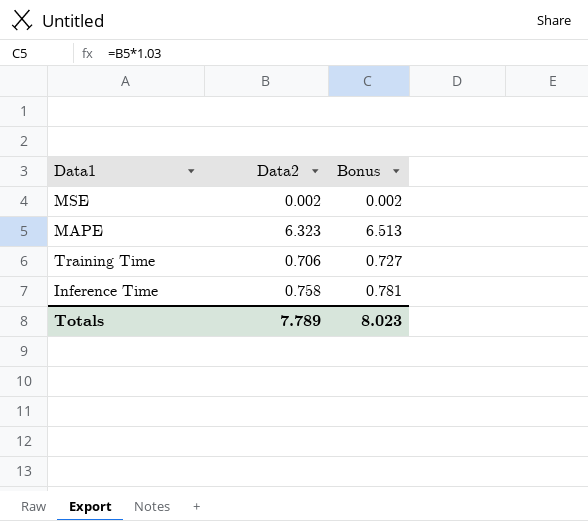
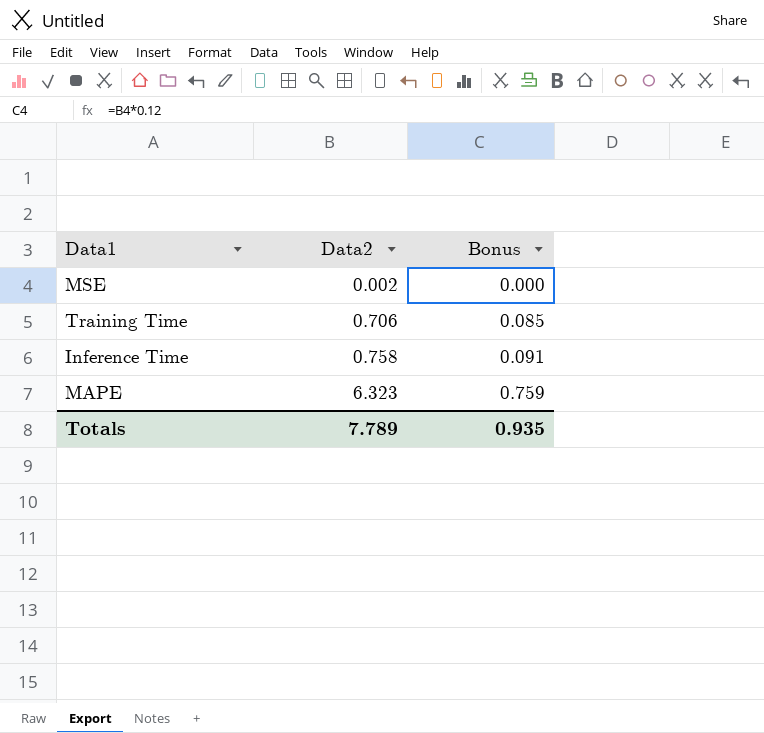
row order: none -> Data2 ascending
column Bonus | formula: [Data2] * 1.03 -> [Data2] * 0.12
Totals | Bonus: 8.023 -> 0.935

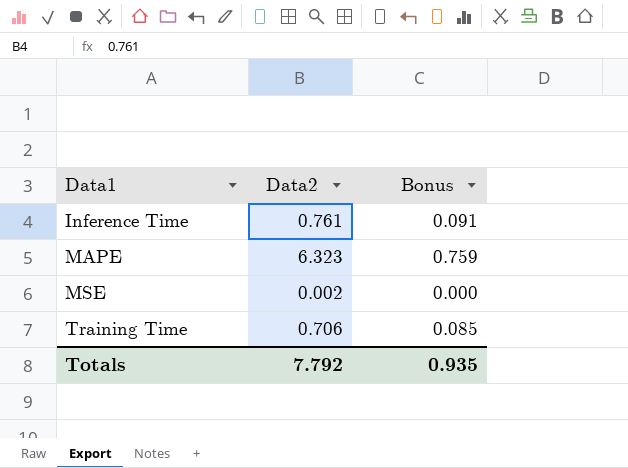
row order: Data2 ascending -> Data1 ascending
Inference Time | Data2: 0.758 -> 0.761
Totals | Data2: 7.789 -> 7.792

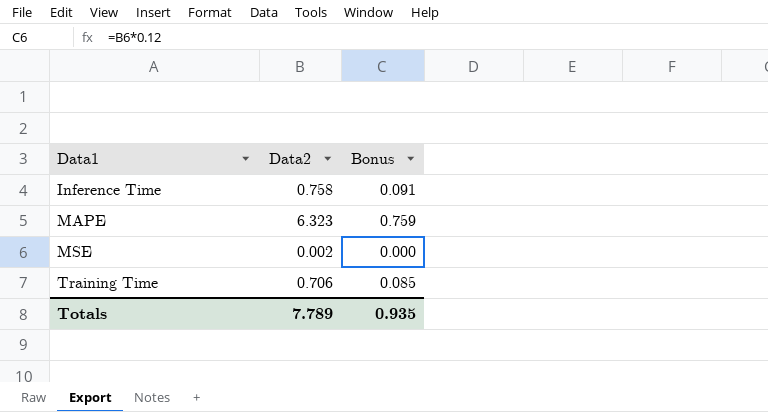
Inference Time | Data2: 0.761 -> 0.758
Totals | Data2: 7.792 -> 7.789

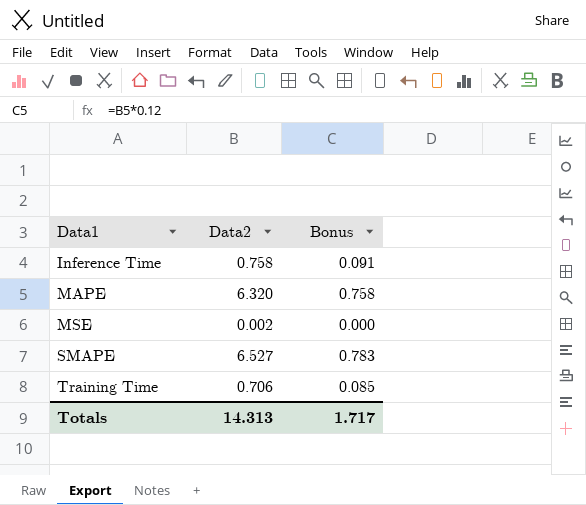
MAPE | Data2: 6.323 -> 6.320
MAPE | Bonus: 0.759 -> 0.758
row SMAPE: none -> 6.527 | 0.783
Totals | Data2: 7.789 -> 14.313
Totals | Bonus: 0.935 -> 1.717

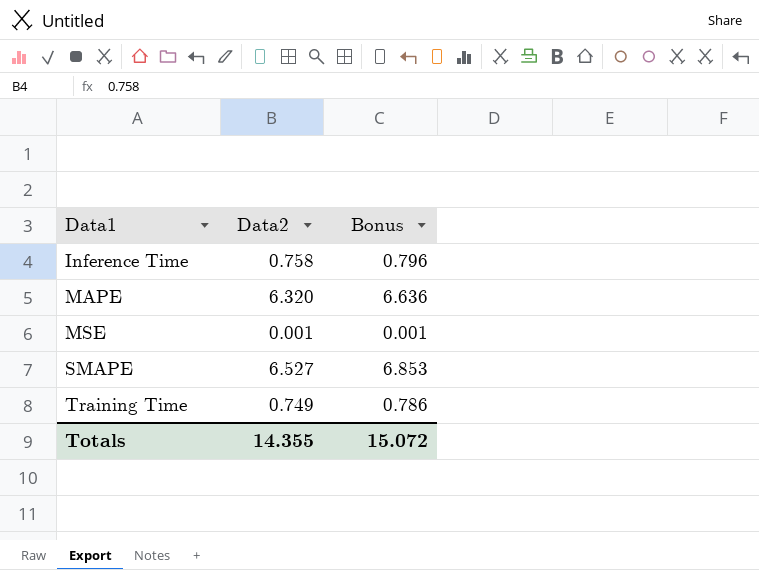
column Bonus | formula: [Data2] * 0.12 -> [Data2] * 1.05
MSE | Data2: 0.002 -> 0.001
Training Time | Data2: 0.706 -> 0.749
Totals | Data2: 14.313 -> 14.355
Totals | Bonus: 1.717 -> 15.072

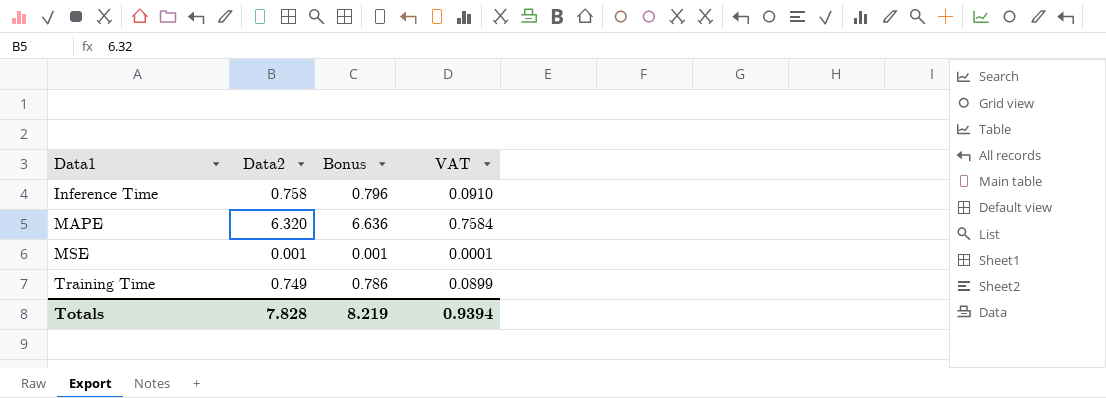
column VAT | formula: none -> [Data2] * 0.12
row SMAPE: 6.527 | 6.853 -> none
Totals | Data2: 14.355 -> 7.828
Totals | Bonus: 15.072 -> 8.219

